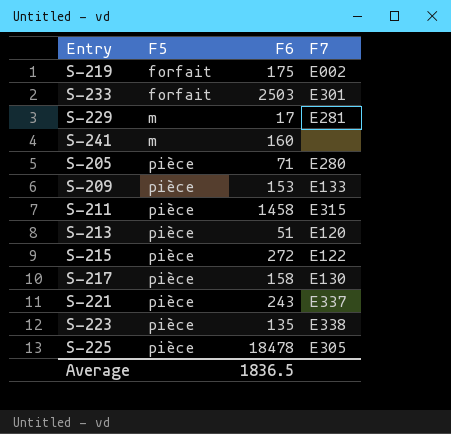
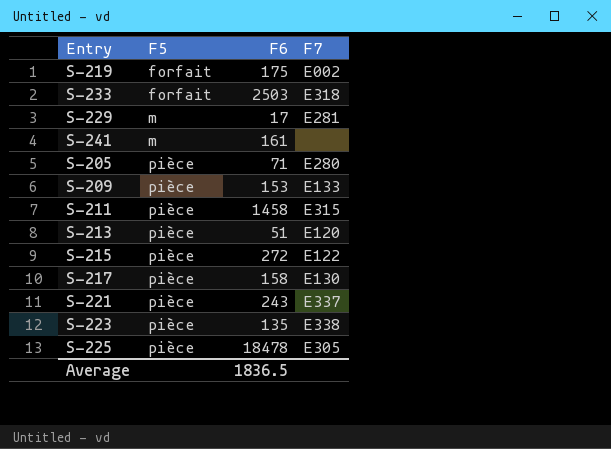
S-233 | F7: E301 -> E318
S-241 | F6: 160 -> 161

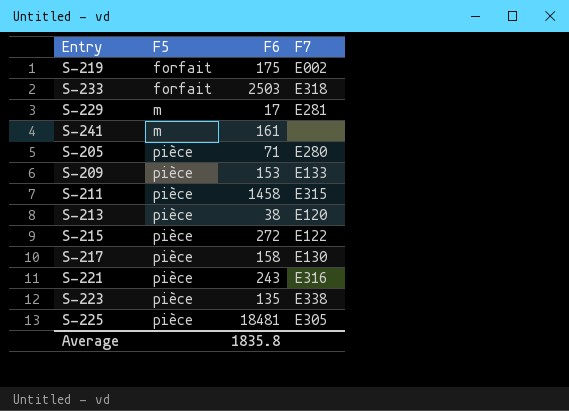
S-213 | F6: 51 -> 38
S-221 | F7: E337 -> E316
S-225 | F6: 18478 -> 18481
Average | F6: 1836.5 -> 1835.8

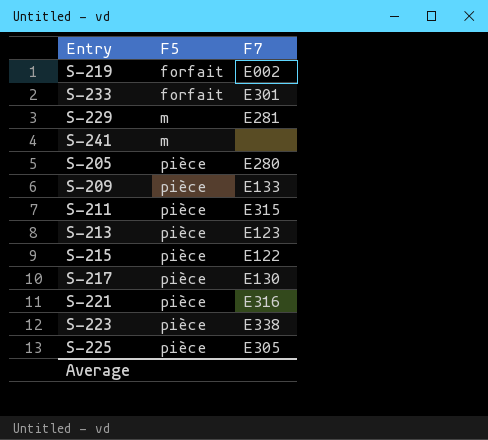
column F6 | position: 3 -> none
S-233 | F7: E318 -> E301
S-213 | F7: E120 -> E123

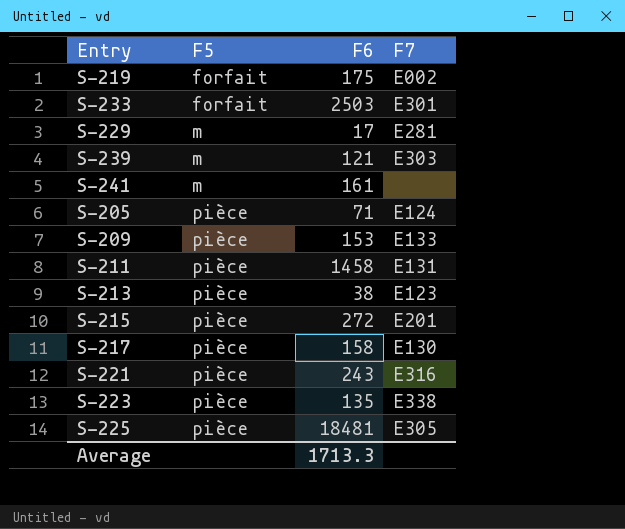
column F6 | position: none -> 3
row S-239: none -> m | 121 | E303
S-205 | F7: E280 -> E124
S-211 | F7: E315 -> E131
S-215 | F7: E122 -> E201

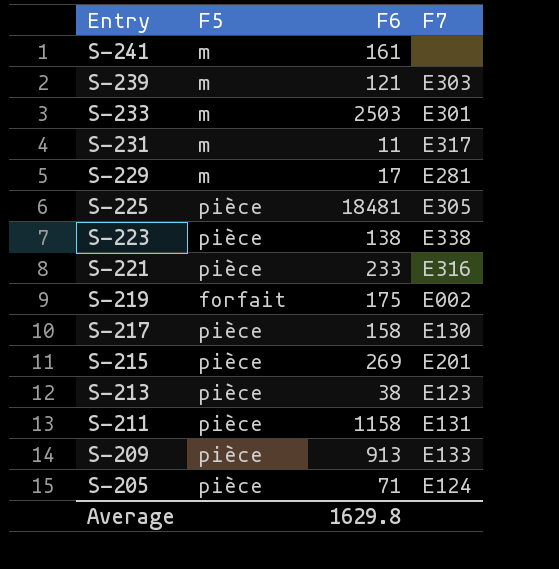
row order: F5 ascending -> Entry descending
S-233 | F5: forfait -> m
row S-231: none -> m | 11 | E317
S-223 | F6: 135 -> 138
S-221 | F6: 243 -> 233
S-215 | F6: 272 -> 269
S-211 | F6: 1458 -> 1158
S-209 | F6: 153 -> 913
Average | F6: 1713.3 -> 1629.8

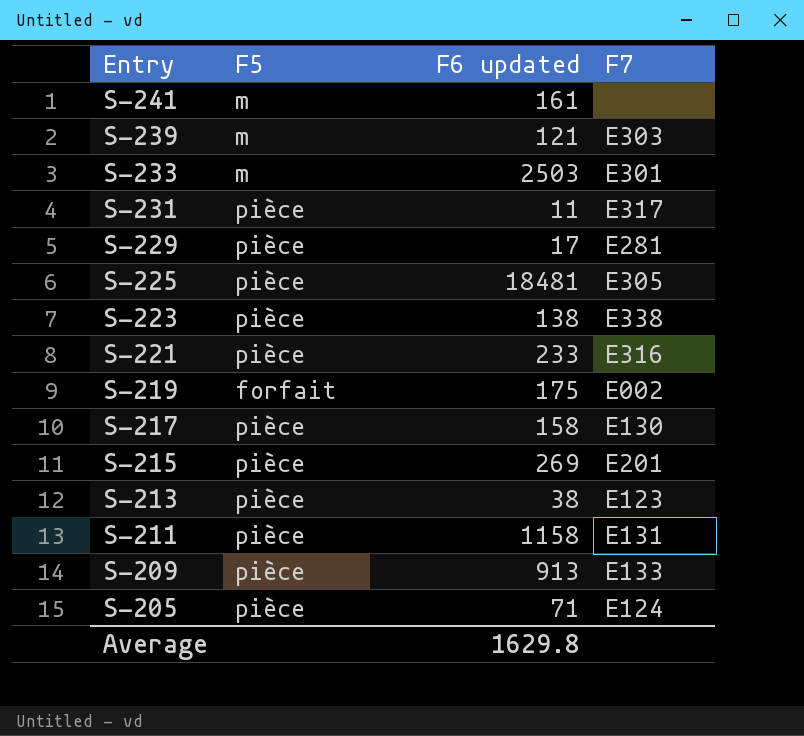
column name: F6 -> F6 updated
S-231 | F5: m -> pièce
S-229 | F5: m -> pièce

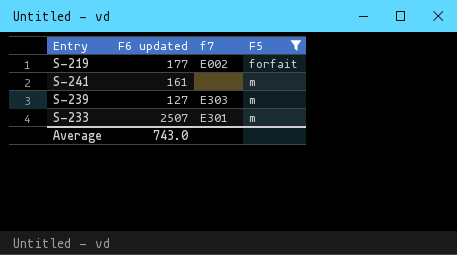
filter: none -> F5 != pièce
row order: Entry descending -> F5 ascending
column name: F7 -> f7
column F5 | position: 2 -> 4
S-219 | F6 updated: 175 -> 177
S-239 | F6 updated: 121 -> 127
S-233 | F6 updated: 2503 -> 2507
Average | F6 updated: 1629.8 -> 743.0

